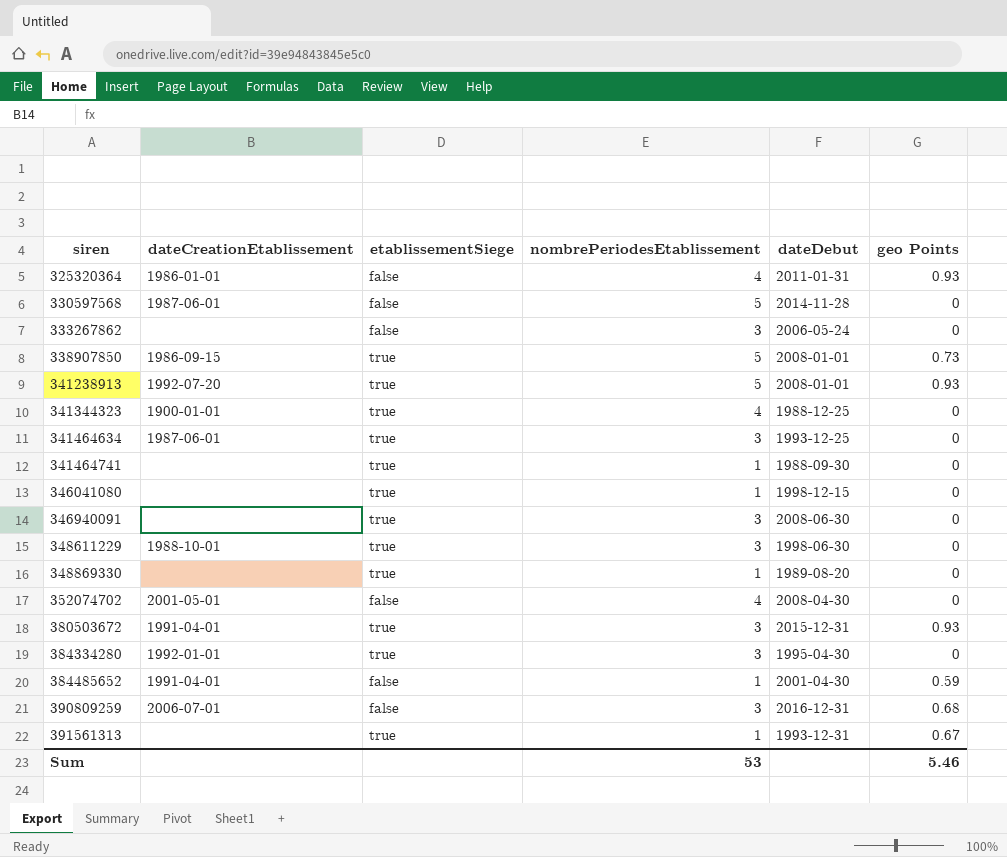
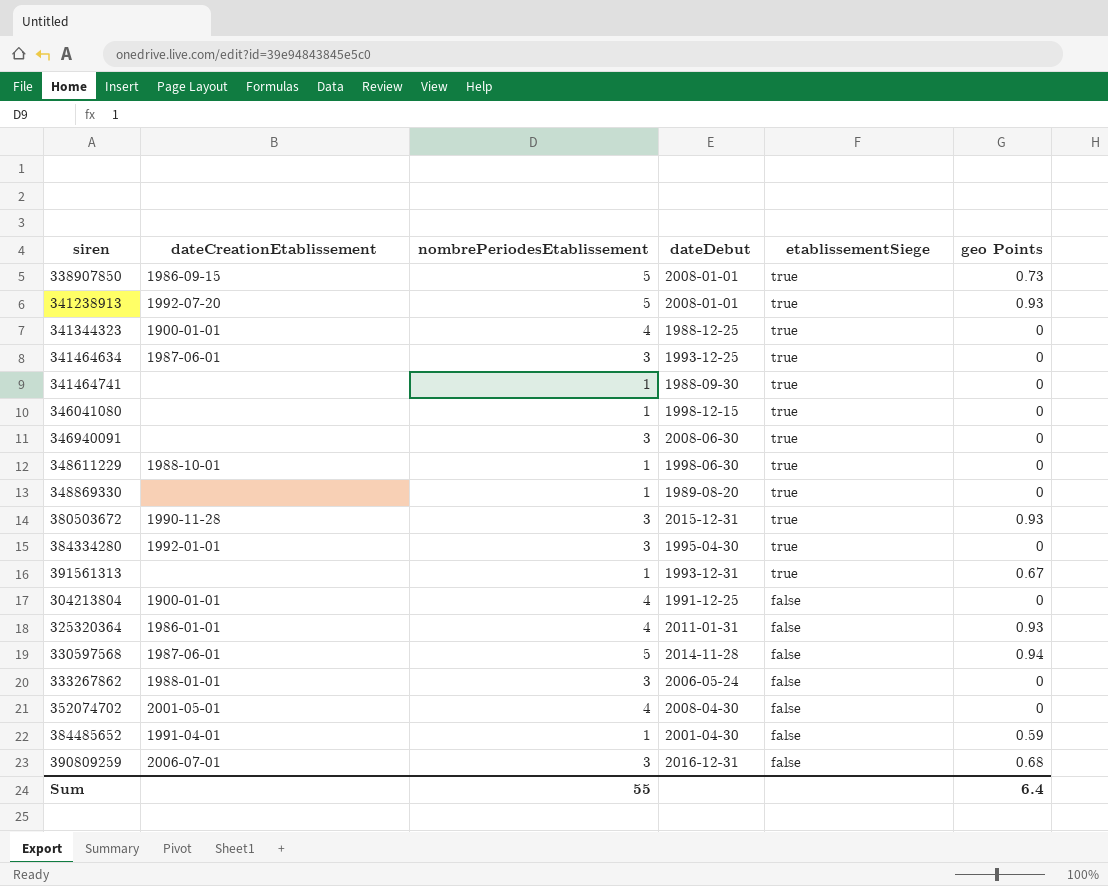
row order: siren ascending -> etablissementSiege descending
column etablissementSiege | position: 3 -> 5
348611229 | nombrePeriodesEtablissement: 3 -> 1
380503672 | dateCreationEtablissement: 1991-04-01 -> 1990-11-28
row 304213804: none -> 1900-01-01 | 4 | 1991-12-25 | false | 0
330597568 | geo Points: 0 -> 0.94
333267862 | dateCreationEtablissement: none -> 1988-01-01
Sum | nombrePeriodesEtablissement: 53 -> 55
Sum | geo Points: 5.46 -> 6.4

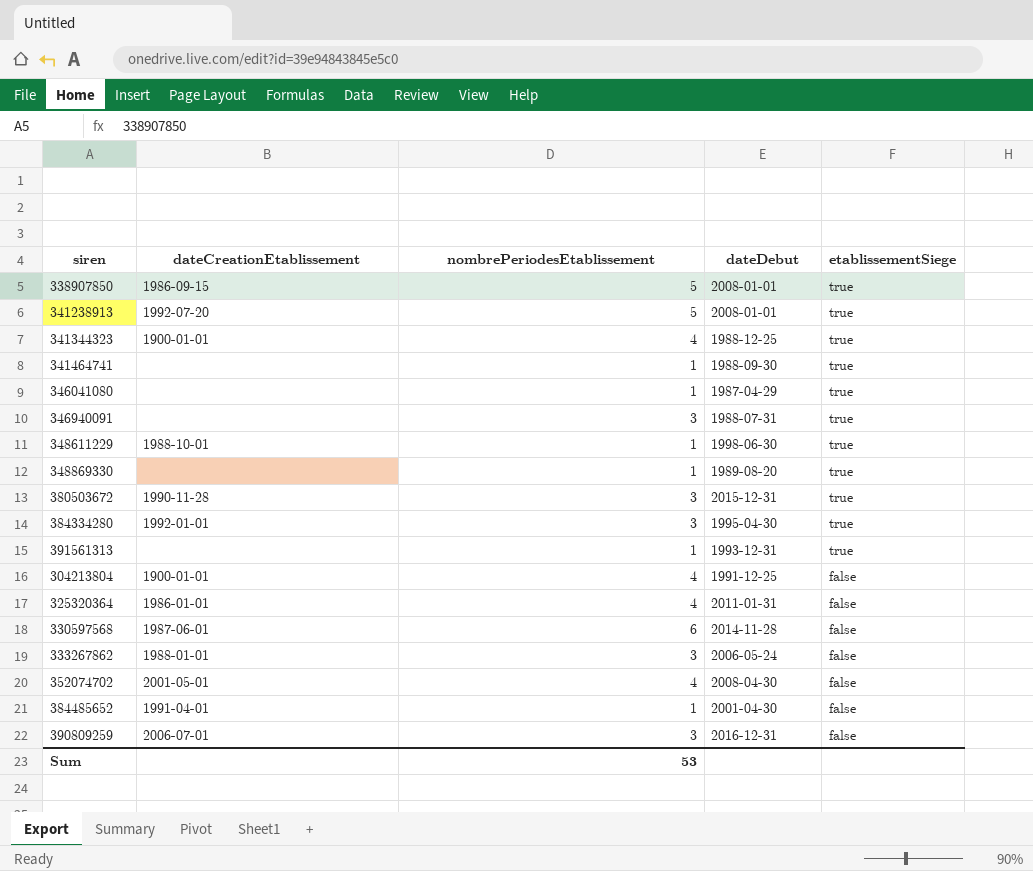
column geo Points | position: 6 -> none
row 341464634: 1987-06-01 | 3 | 1993-12-25 | true | 0 -> none
346041080 | dateDebut: 1998-12-15 -> 1987-04-29
346940091 | dateDebut: 2008-06-30 -> 1988-07-31
330597568 | nombrePeriodesEtablissement: 5 -> 6
Sum | nombrePeriodesEtablissement: 55 -> 53

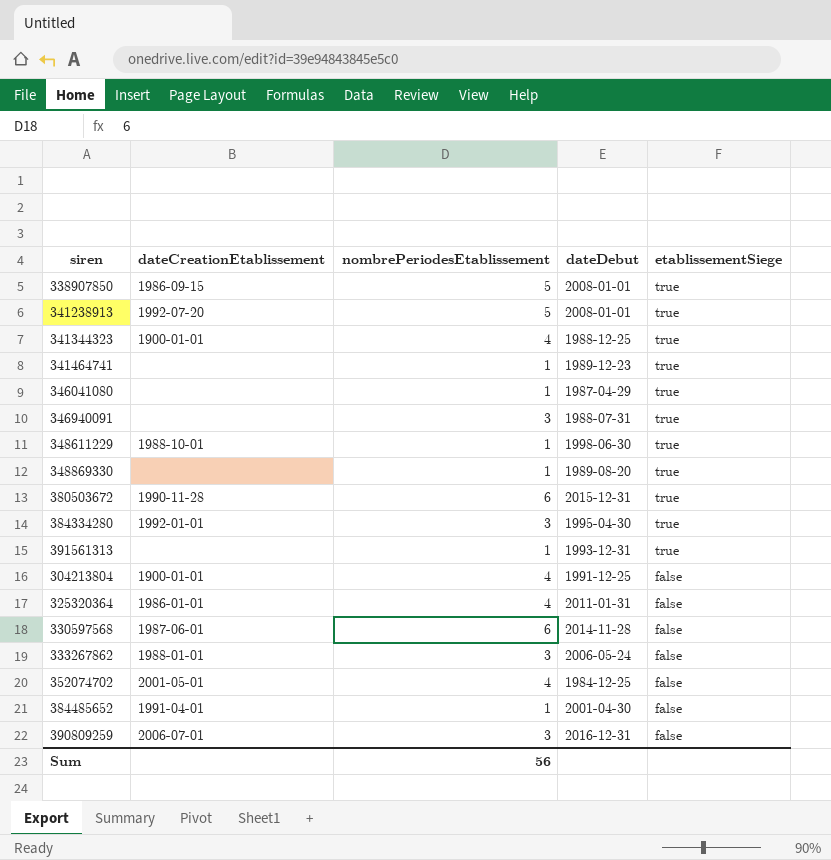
341464741 | dateDebut: 1988-09-30 -> 1989-12-23
380503672 | nombrePeriodesEtablissement: 3 -> 6
352074702 | dateDebut: 2008-04-30 -> 1984-12-25
Sum | nombrePeriodesEtablissement: 53 -> 56

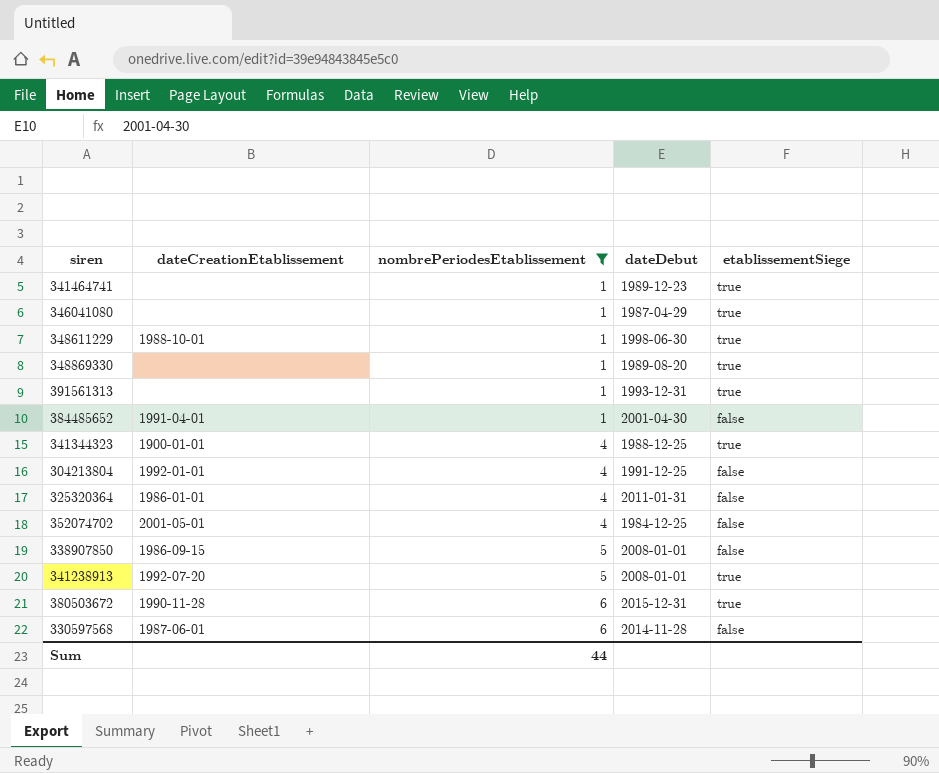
filter: none -> nombrePeriodesEtablissement != 3
row order: etablissementSiege descending -> nombrePeriodesEtablissement ascending
304213804 | dateCreationEtablissement: 1900-01-01 -> 1992-01-01
338907850 | etablissementSiege: true -> false
Sum | nombrePeriodesEtablissement: 56 -> 44

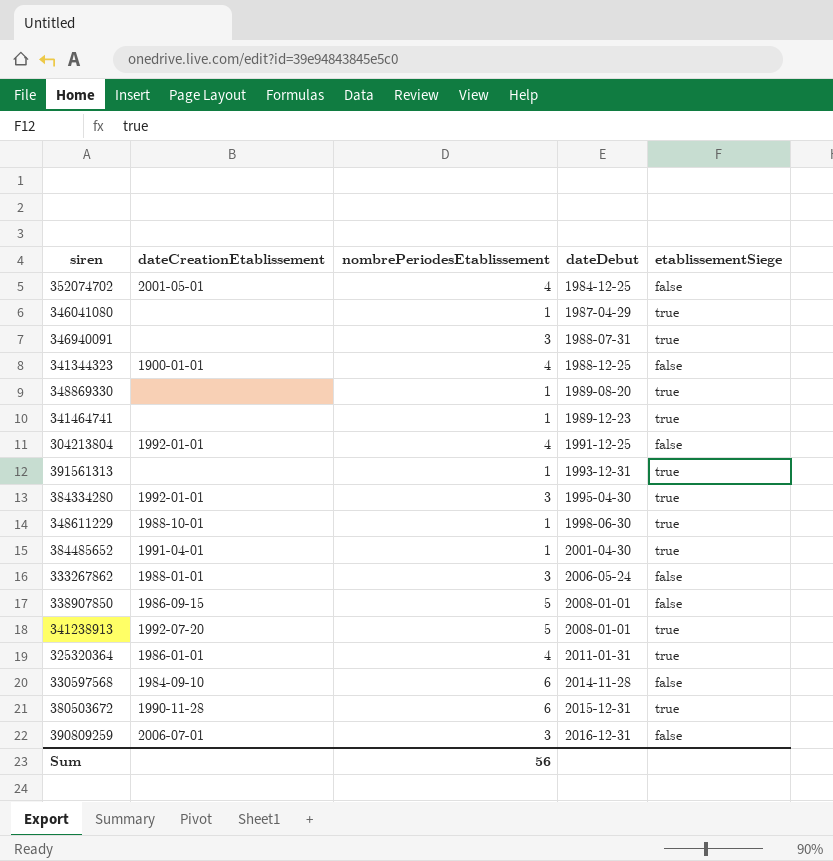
filter: nombrePeriodesEtablissement != 3 -> none
row order: nombrePeriodesEtablissement ascending -> dateDebut ascending
341344323 | etablissementSiege: true -> false
384485652 | etablissementSiege: false -> true
325320364 | etablissementSiege: false -> true
330597568 | dateCreationEtablissement: 1987-06-01 -> 1984-09-10
Sum | nombrePeriodesEtablissement: 44 -> 56

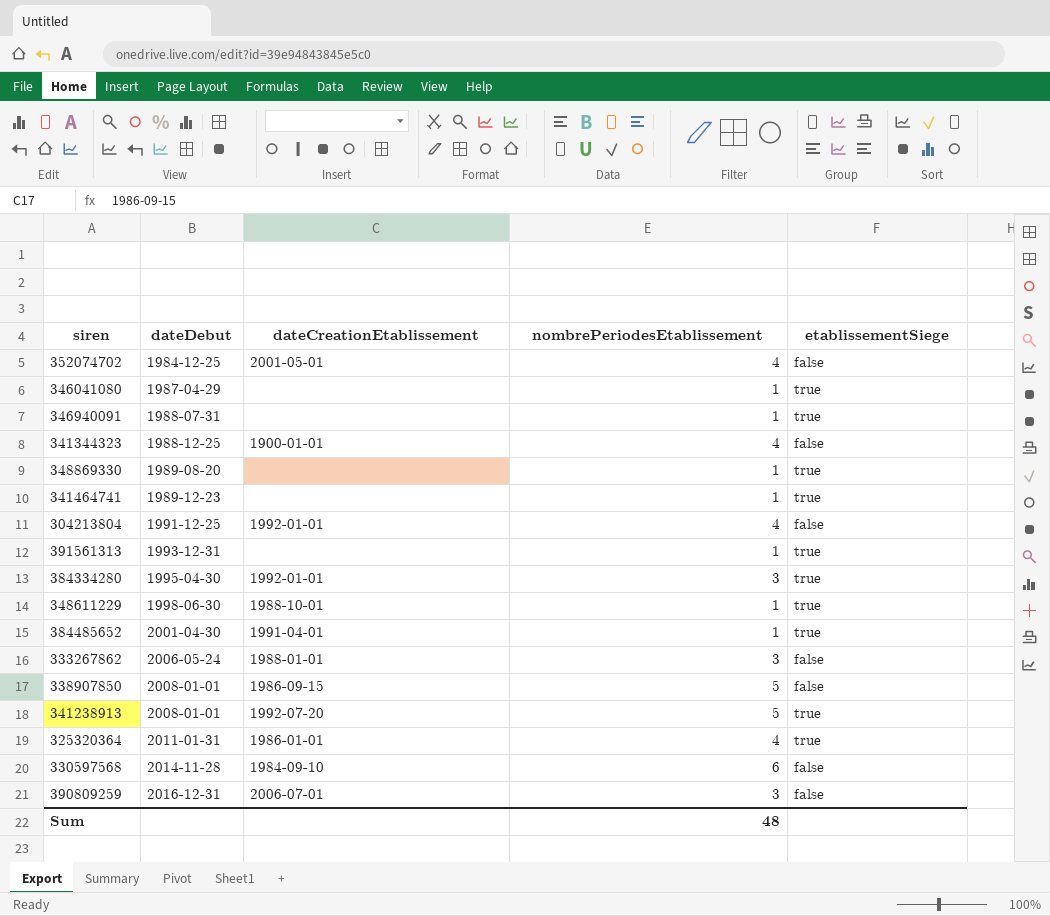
column dateDebut | position: 4 -> 2
row 380503672: 1990-11-28 | 6 | 2015-12-31 | true -> none
346940091 | nombrePeriodesEtablissement: 3 -> 1
Sum | nombrePeriodesEtablissement: 56 -> 48

